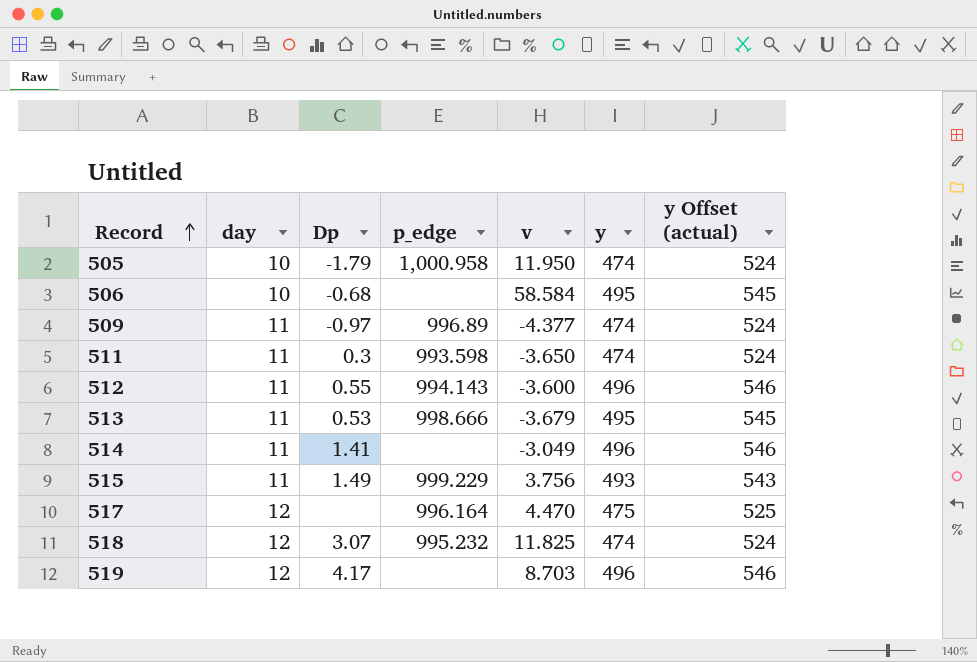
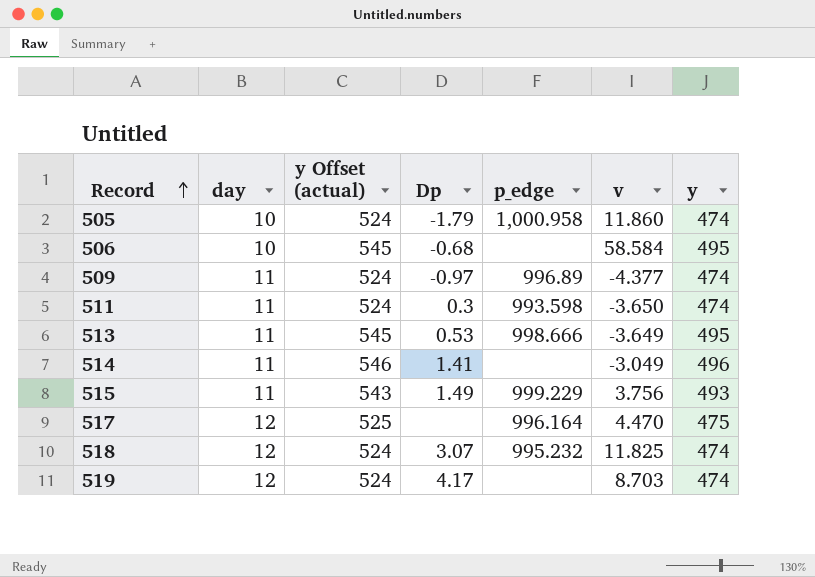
column y Offset (actual) | position: 7 -> 3
row 512: 11 | 0.55 | 994.143 | -3.600 | 496 | 546 -> none
505 | v: 11.950 -> 11.860
513 | v: -3.679 -> -3.649
519 | y Offset (actual): 546 -> 524
519 | y: 496 -> 474

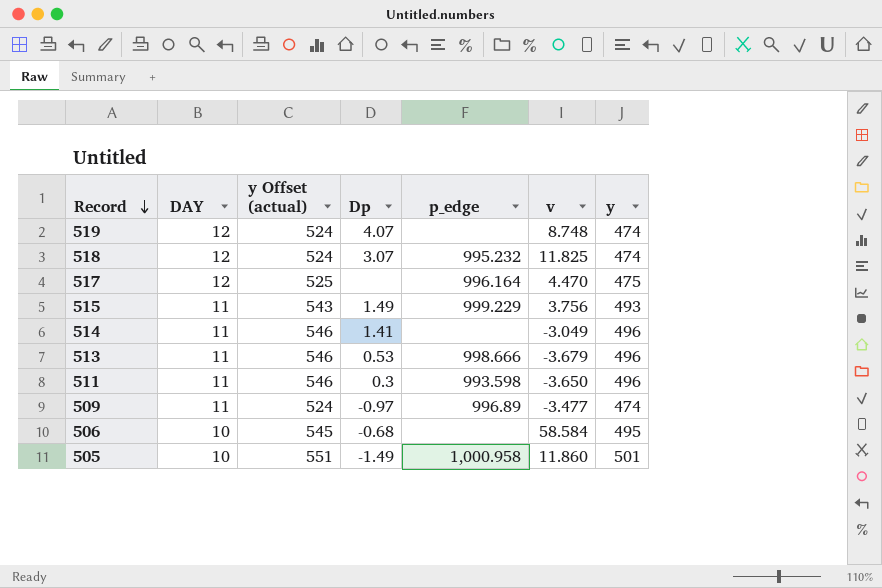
row order: Record ascending -> Record descending
column name: day -> DAY
519 | Dp: 4.17 -> 4.07
519 | v: 8.703 -> 8.748
513 | y Offset (actual): 545 -> 546
513 | v: -3.649 -> -3.679
513 | y: 495 -> 496
511 | y Offset (actual): 524 -> 546
511 | y: 474 -> 496
509 | v: -4.377 -> -3.477
505 | y Offset (actual): 524 -> 551
505 | Dp: -1.79 -> -1.49
505 | y: 474 -> 501

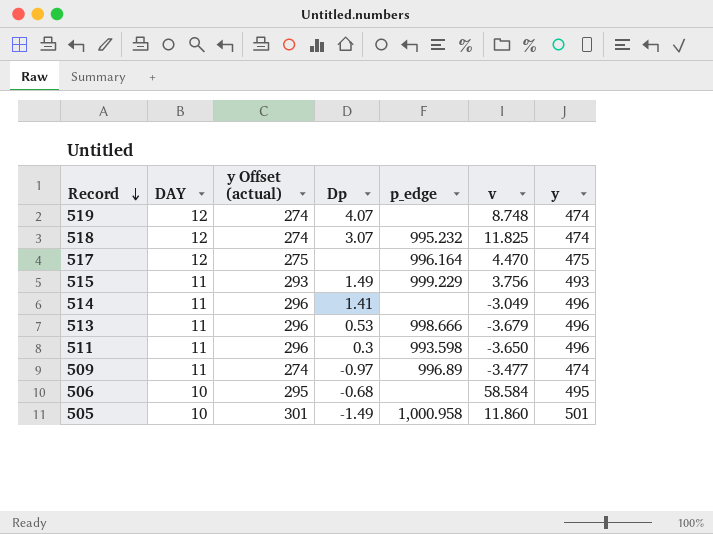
column y Offset (actual) | formula: [y] + 50 -> [y] - 200

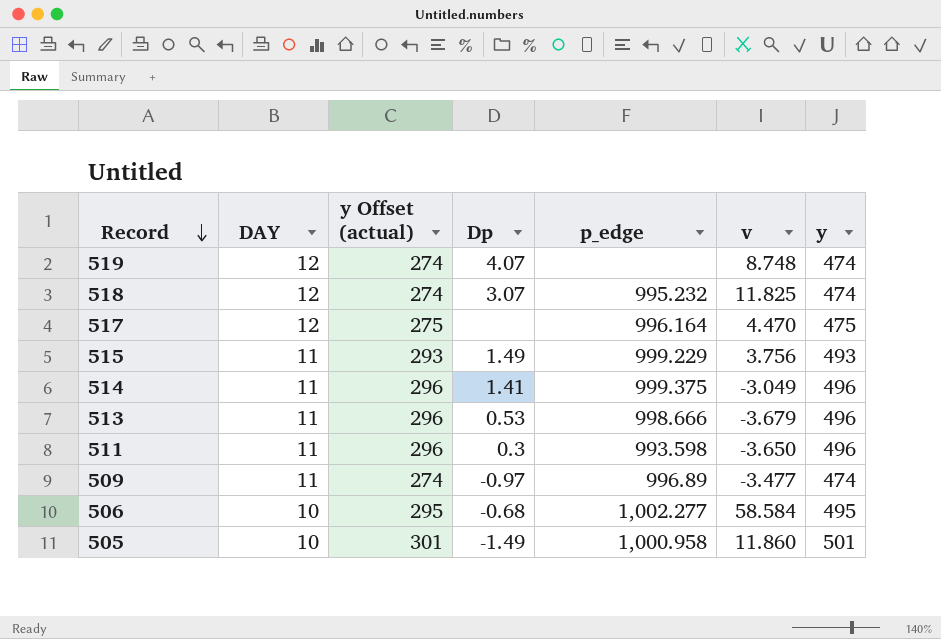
514 | p_edge: none -> 999.375
506 | p_edge: none -> 1,002.277

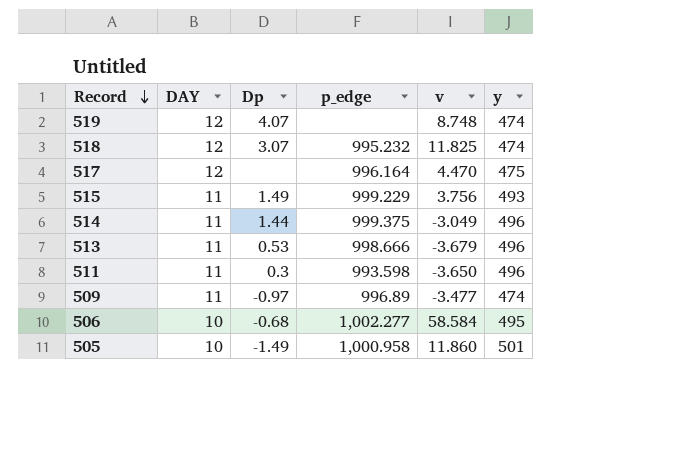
column y Offset (actual) | formula: [y] - 200 -> none
514 | Dp: 1.41 -> 1.44

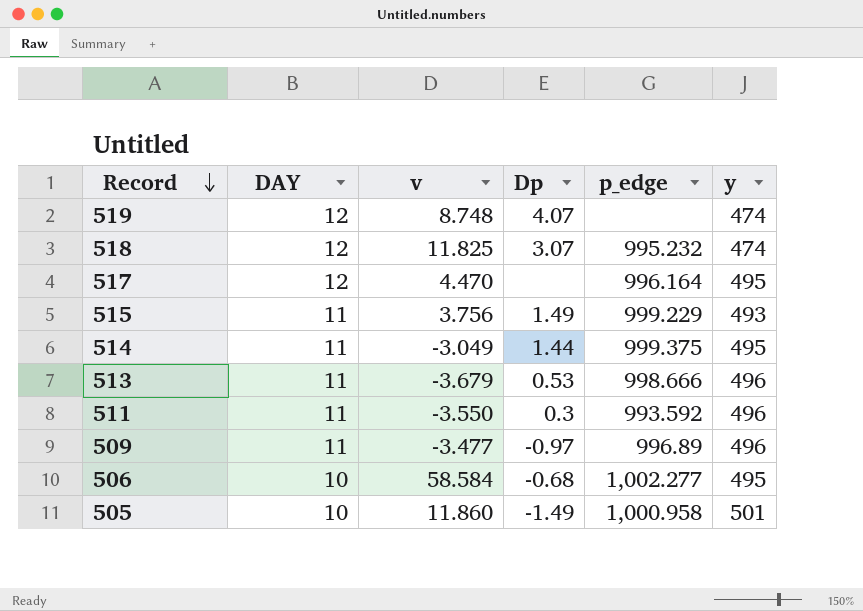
column v | position: 5 -> 3
517 | y: 475 -> 495
514 | y: 496 -> 495
511 | v: -3.650 -> -3.550
511 | p_edge: 993.598 -> 993.592
509 | y: 474 -> 496

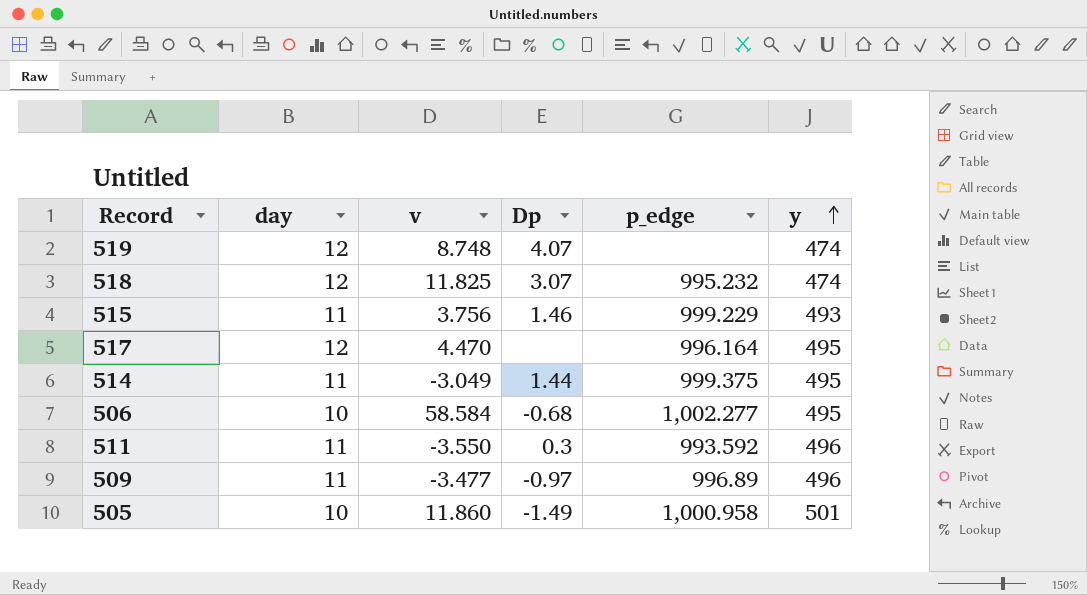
row order: Record descending -> y ascending
column name: DAY -> day
row 513: 11 | -3.679 | 0.53 | 998.666 | 496 -> none
515 | Dp: 1.49 -> 1.46

